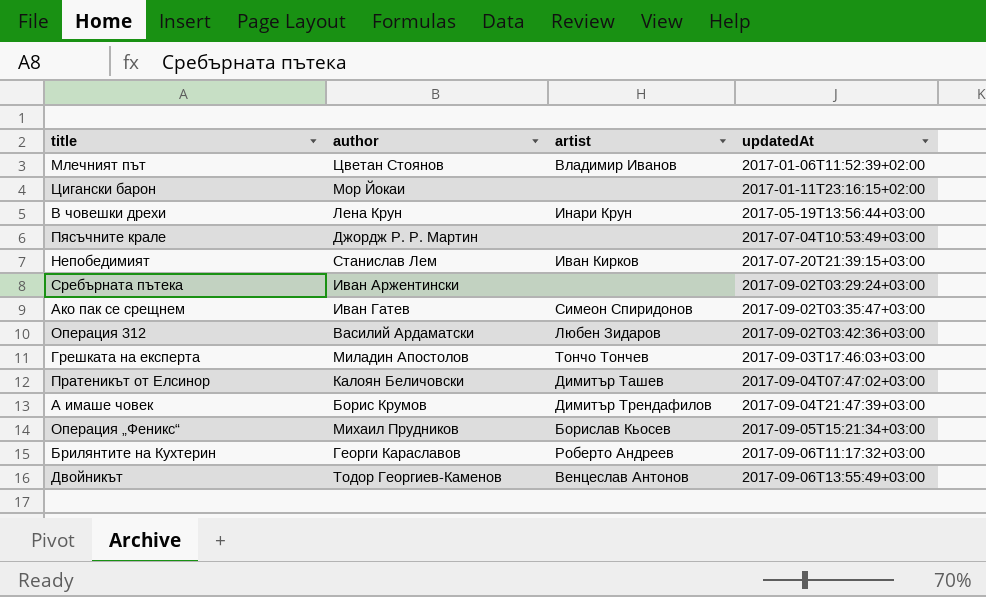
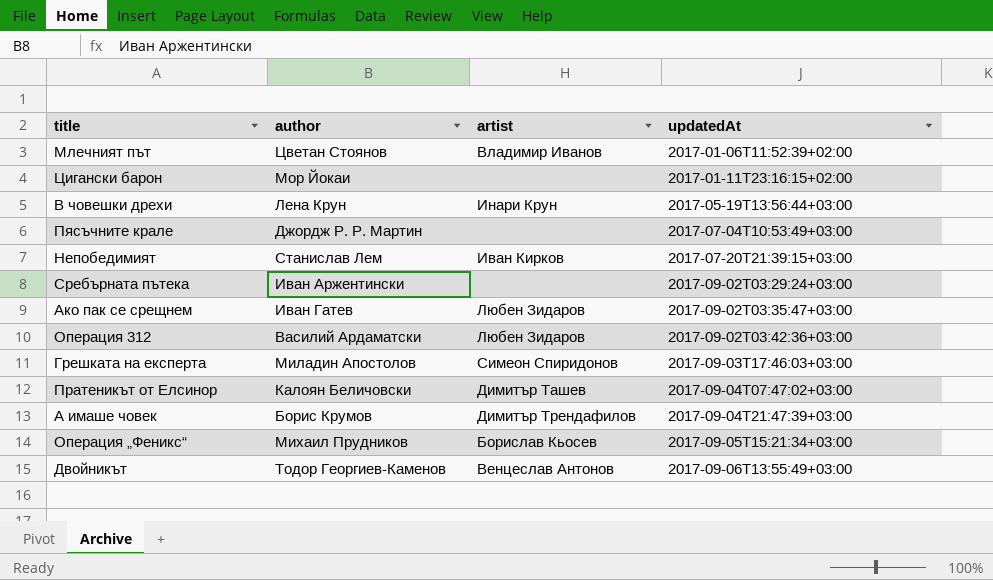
row Брилянтите на Кухтерин: Георги Караславов | Роберто Андреев | 2017-09-06T11:17:32+03:00 -> none
Ако пак се срещнем | artist: Симеон Спиридонов -> Любен Зидаров
Грешката на експерта | artist: Тончо Тончев -> Симеон Спиридонов

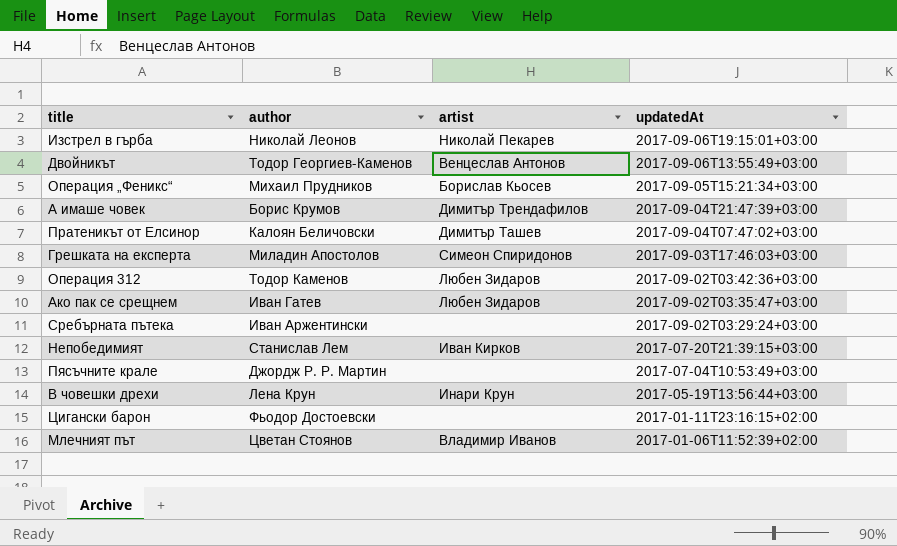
row order: updatedAt ascending -> updatedAt descending
row Изстрел в гърба: none -> Николай Леонов | Николай Пекарев | 2017-09-06T19:15:01+03:00
Операция 312 | author: Василий Ардаматски -> Тодор Каменов
Цигански барон | author: Мор Йокаи -> Фьодор Достоевски

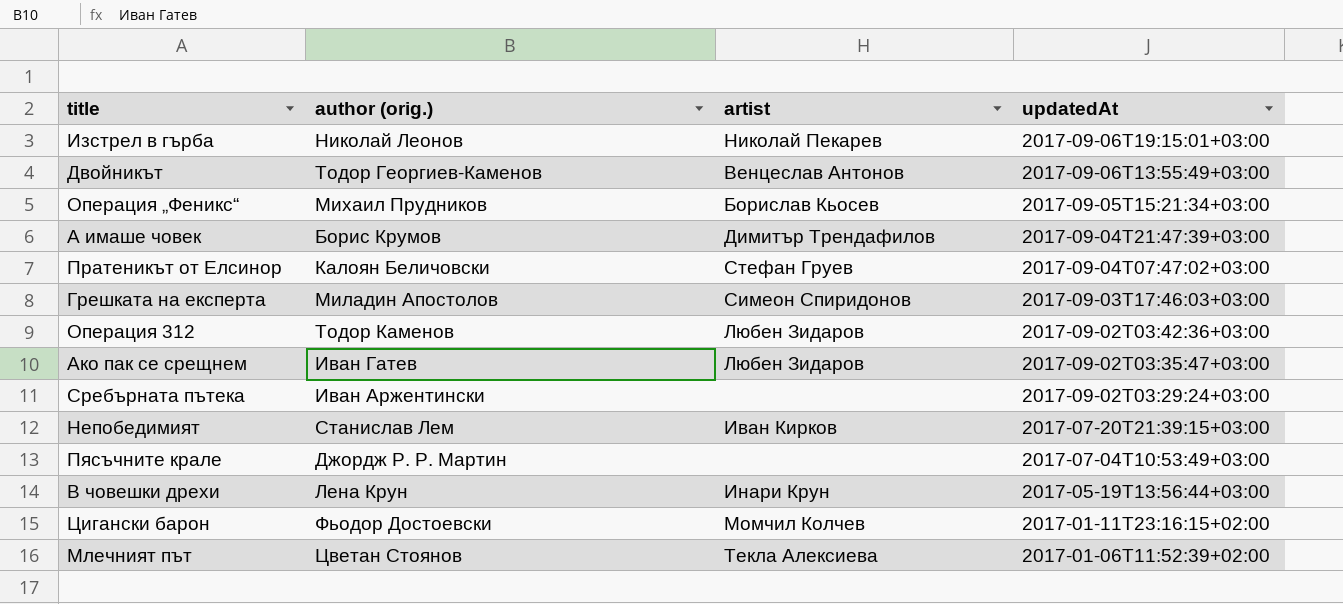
column name: author -> author (orig.)
Пратеникът от Елсинор | artist: Димитър Ташев -> Стефан Груев
Цигански барон | artist: none -> Момчил Колчев
Млечният път | artist: Владимир Иванов -> Текла Алексиева

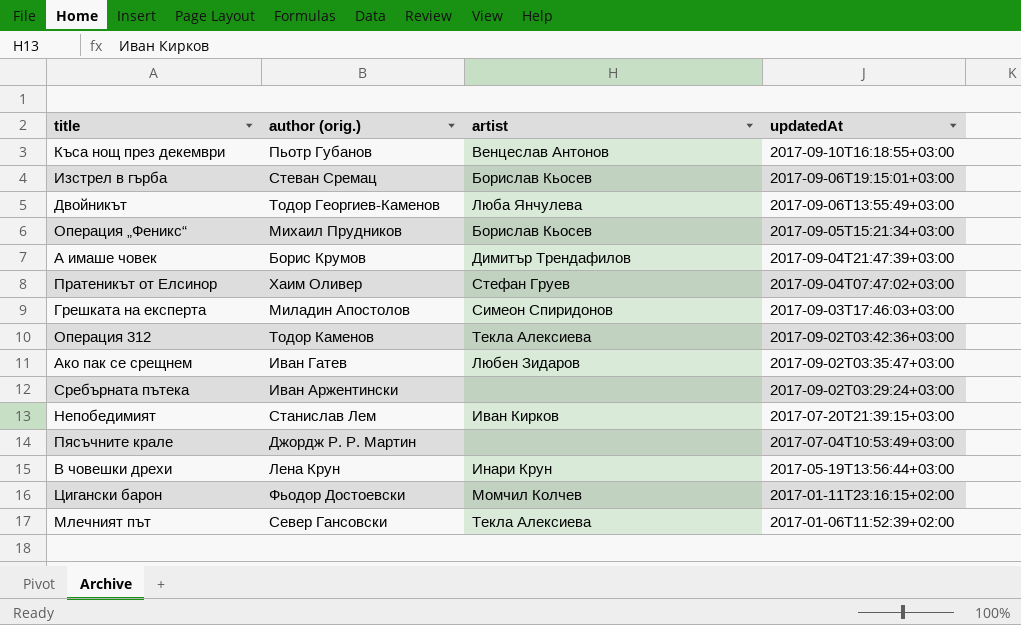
row Къса нощ през декември: none -> Пьотр Губанов | Венцеслав Антонов | 2017-09-10T16:18:55+03:00
Изстрел в гърба | author (orig.): Николай Леонов -> Стеван Сремац
Изстрел в гърба | artist: Николай Пекарев -> Борислав Кьосев
Двойникът | artist: Венцеслав Антонов -> Люба Янчулева
Пратеникът от Елсинор | author (orig.): Калоян Беличовски -> Хаим Оливер
Операция 312 | artist: Любен Зидаров -> Текла Алексиева
Млечният път | author (orig.): Цветан Стоянов -> Север Гансовски

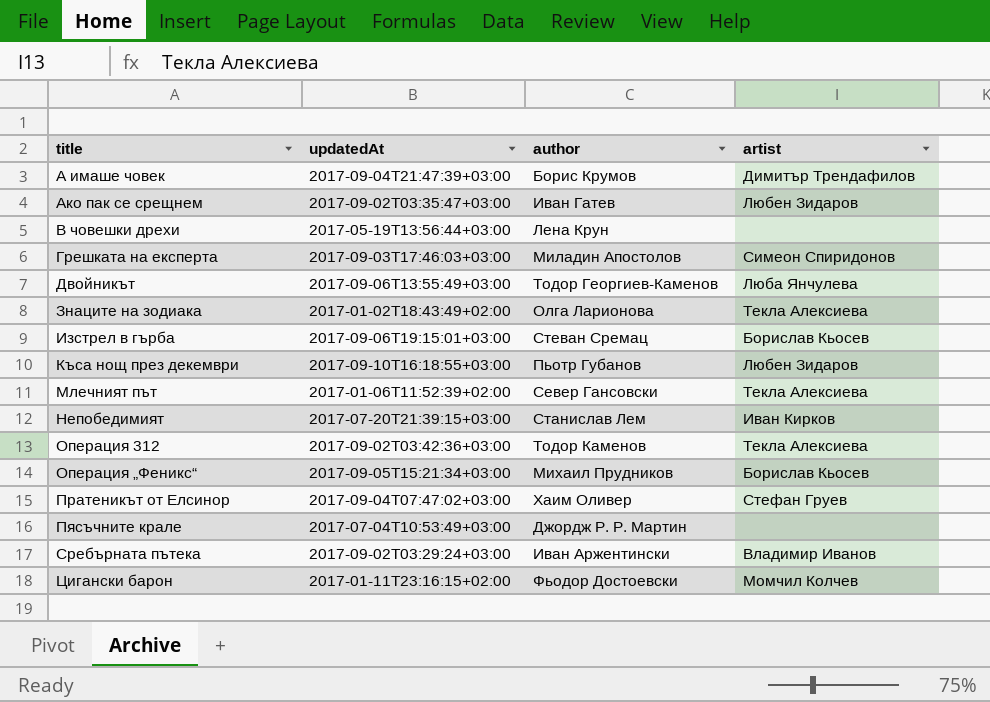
row order: updatedAt descending -> title ascending
column updatedAt | position: 4 -> 2
column name: author (orig.) -> author
В човешки дрехи | artist: Инари Крун -> none
row Знаците на зодиака: none -> 2017-01-02T18:43:49+02:00 | Олга Ларионова | Текла Алексиева
Къса нощ през декември | artist: Венцеслав Антонов -> Любен Зидаров
Сребърната пътека | artist: none -> Владимир Иванов

